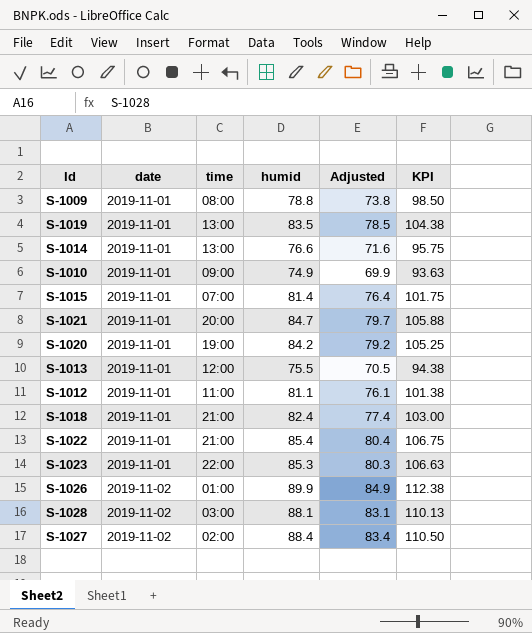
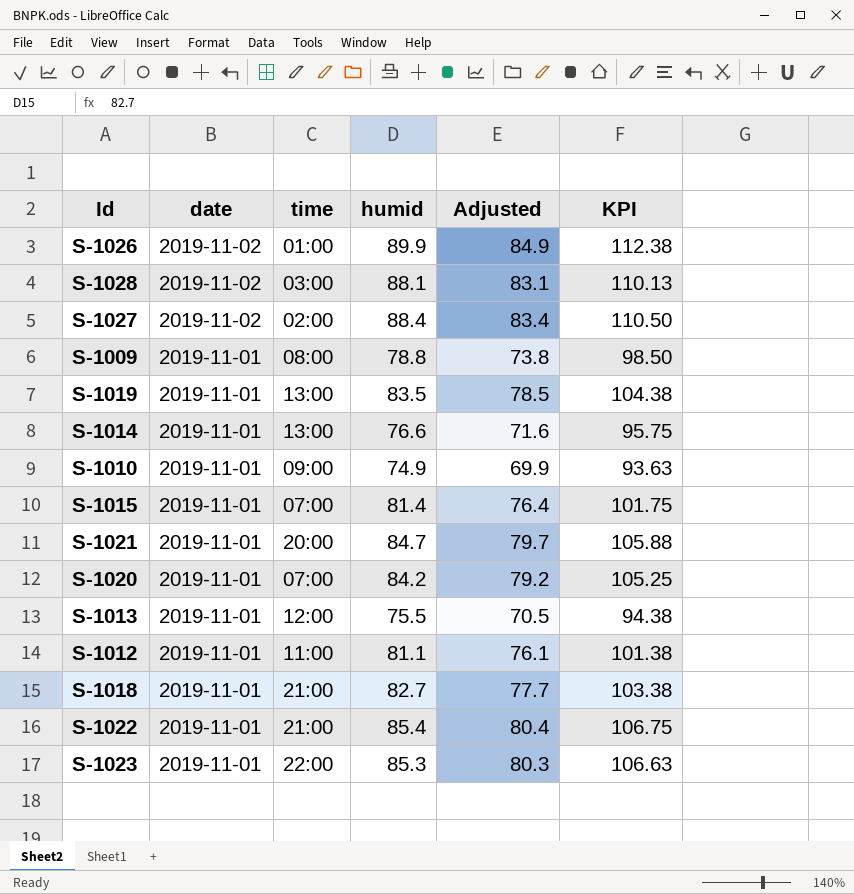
row order: date ascending -> date descending
S-1020 | time: 19:00 -> 07:00
S-1018 | humid: 82.4 -> 82.7
S-1018 | Adjusted: 77.4 -> 77.7
S-1018 | KPI: 103.00 -> 103.38

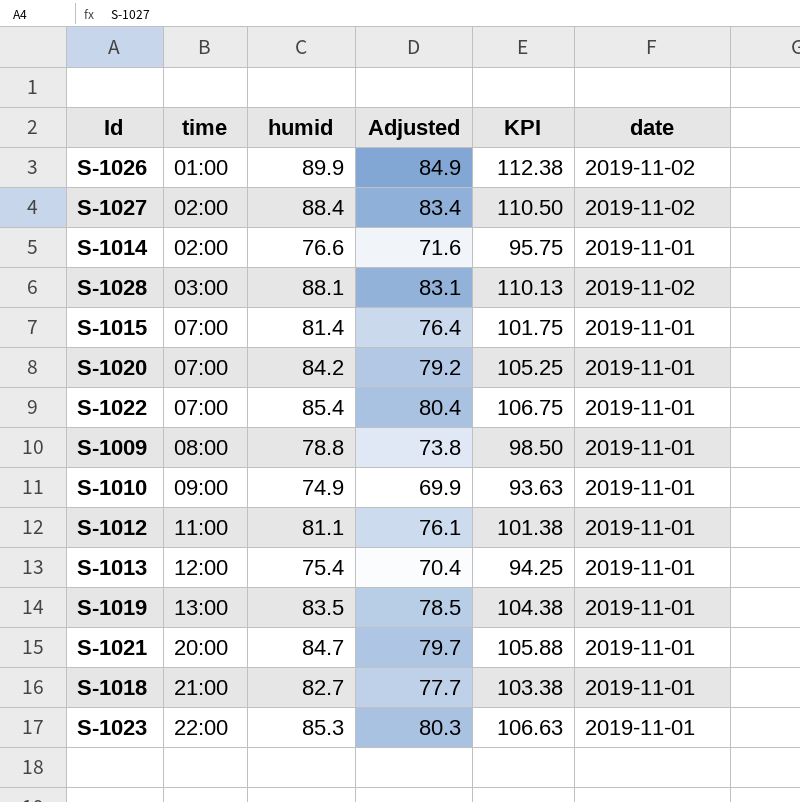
row order: date descending -> time ascending
column date | position: 2 -> 6
S-1014 | time: 13:00 -> 02:00
S-1022 | time: 21:00 -> 07:00
S-1013 | humid: 75.5 -> 75.4
S-1013 | Adjusted: 70.5 -> 70.4
S-1013 | KPI: 94.38 -> 94.25

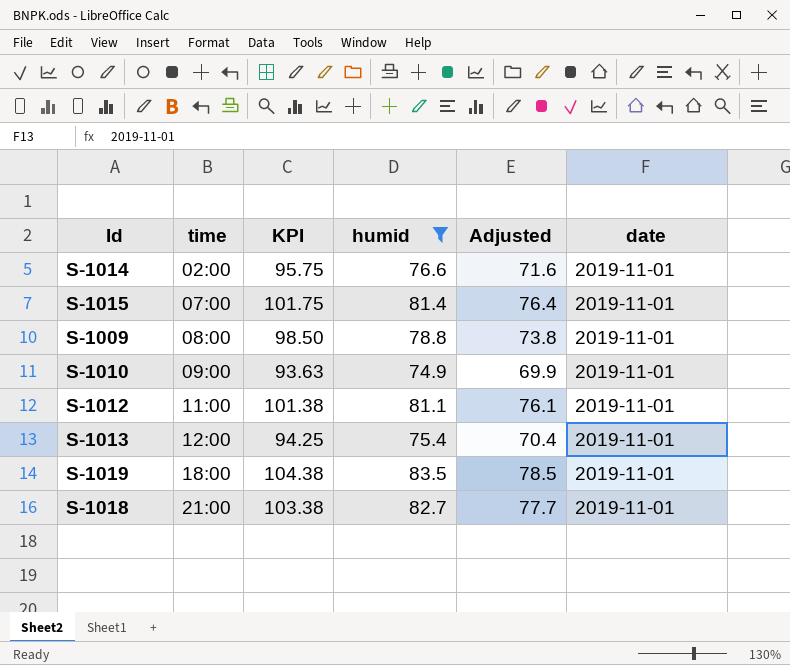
filter: none -> humid <= 83.5
column KPI | position: 5 -> 3
S-1019 | time: 13:00 -> 18:00

